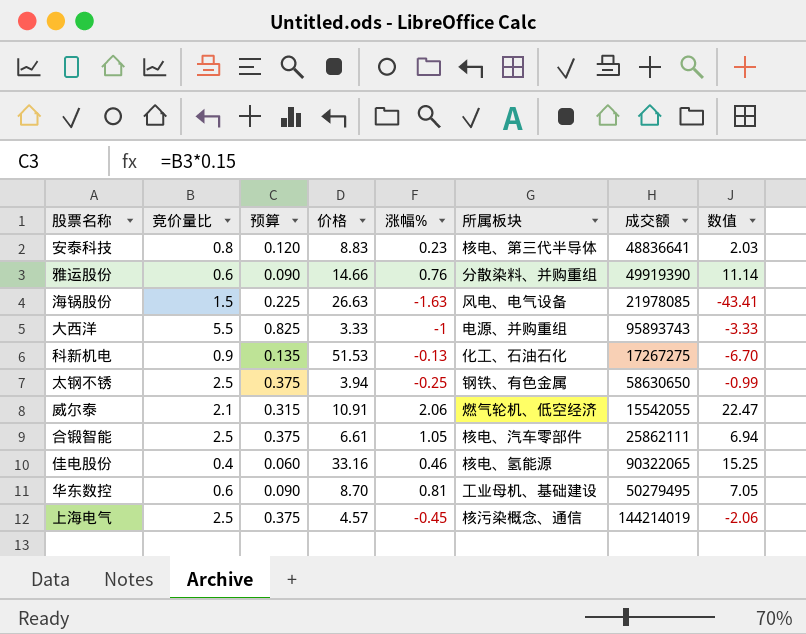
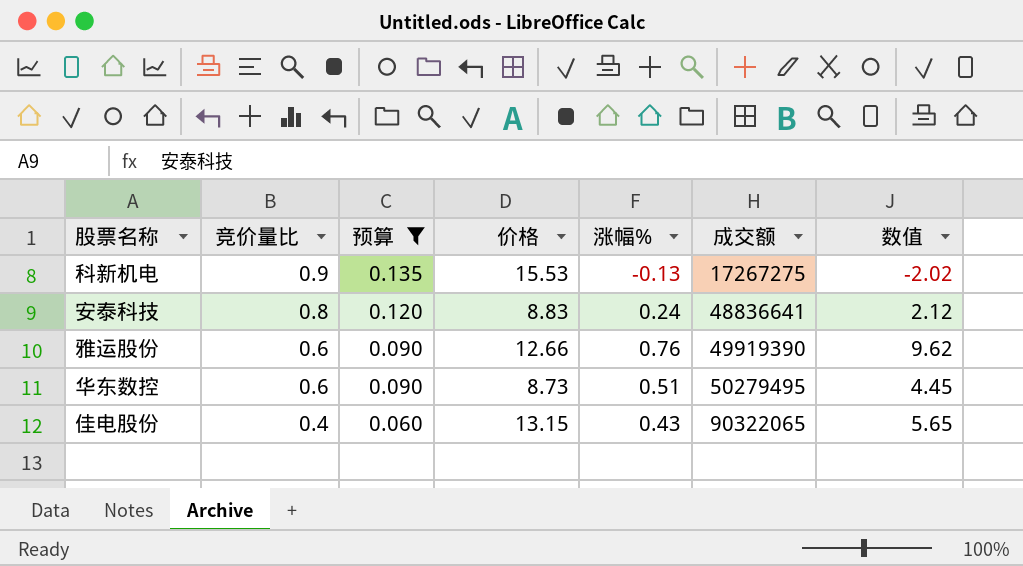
filter: none -> 预算 <= 0.135
row order: none -> 竞价量比 descending
column 所属板块 | position: 6 -> none
科新机电 | 价格: 51.53 -> 15.53
科新机电 | 数值: -6.70 -> -2.02
安泰科技 | 涨幅%: 0.23 -> 0.24
安泰科技 | 数值: 2.03 -> 2.12
雅运股份 | 价格: 14.66 -> 12.66
雅运股份 | 数值: 11.14 -> 9.62
华东数控 | 价格: 8.70 -> 8.73
华东数控 | 涨幅%: 0.81 -> 0.51
华东数控 | 数值: 7.05 -> 4.45
佳电股份 | 价格: 33.16 -> 13.15
佳电股份 | 涨幅%: 0.46 -> 0.43
佳电股份 | 数值: 15.25 -> 5.65

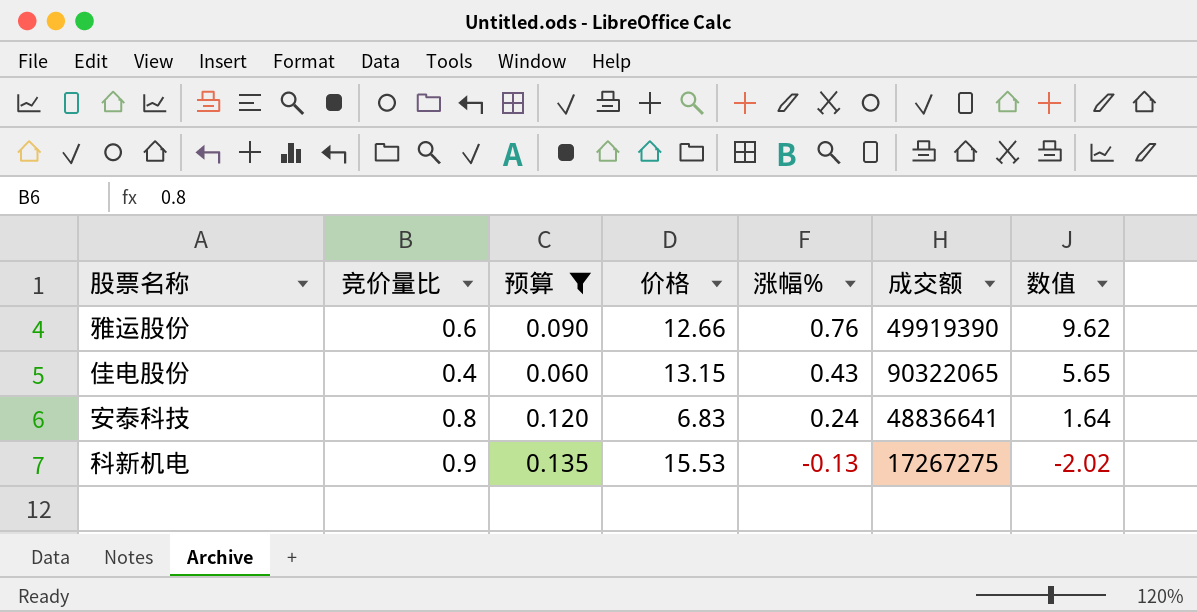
row order: 竞价量比 descending -> 涨幅% descending
row 华东数控: 0.6 | 0.090 | 8.73 | 0.51 | 50279495 | 4.45 -> none
安泰科技 | 价格: 8.83 -> 6.83
安泰科技 | 数值: 2.12 -> 1.64

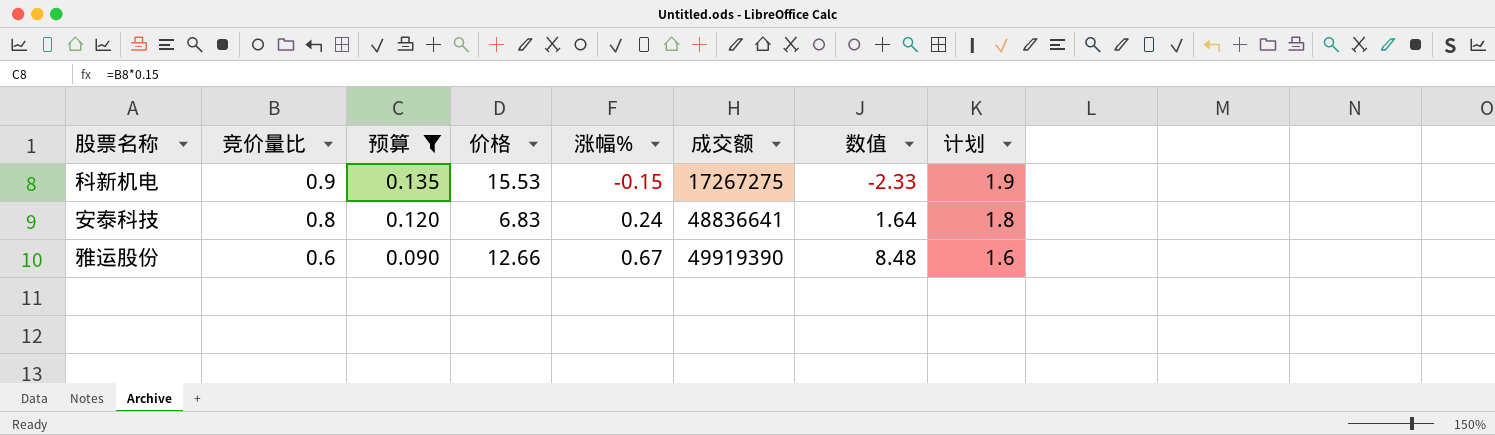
row order: 涨幅% descending -> 竞价量比 descending
column 计划 | formula: none -> [竞价量比] + 1
row 佳电股份: 0.4 | 0.060 | 13.15 | 0.43 | 90322065 | 5.65 -> none
科新机电 | 涨幅%: -0.13 -> -0.15
科新机电 | 数值: -2.02 -> -2.33
雅运股份 | 涨幅%: 0.76 -> 0.67
雅运股份 | 数值: 9.62 -> 8.48

